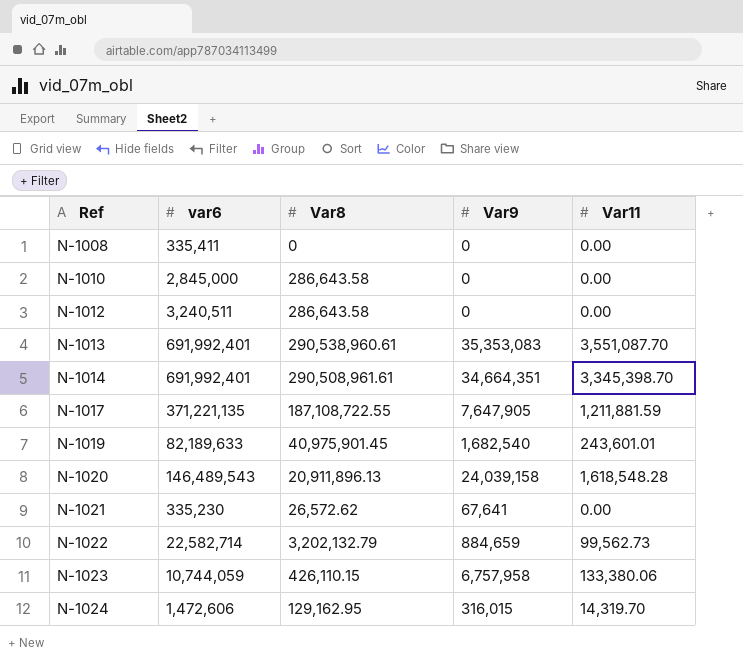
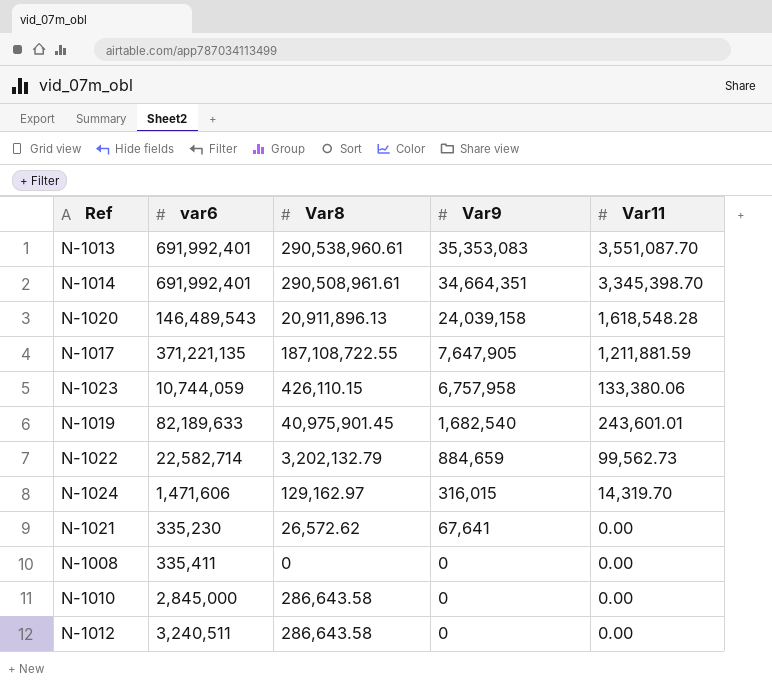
row order: Ref ascending -> Var9 descending
N-1024 | var6: 1,472,606 -> 1,471,606
N-1024 | Var8: 129,162.95 -> 129,162.97

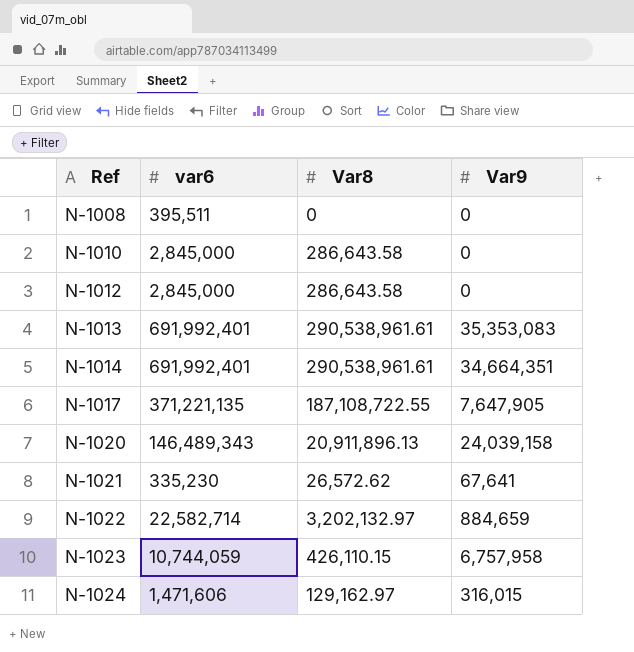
row order: Var9 descending -> Ref ascending
column Var11 | position: 5 -> none
row N-1019: 82,189,633 | 40,975,901.45 | 1,682,540 | 243,601.01 -> none
N-1008 | var6: 335,411 -> 395,511
N-1012 | var6: 3,240,511 -> 2,845,000
N-1013 | Var8: 290,538,960.61 -> 290,538,961.61
N-1014 | Var8: 290,508,961.61 -> 290,538,961.61
N-1020 | var6: 146,489,543 -> 146,489,343
N-1022 | Var8: 3,202,132.79 -> 3,202,132.97

